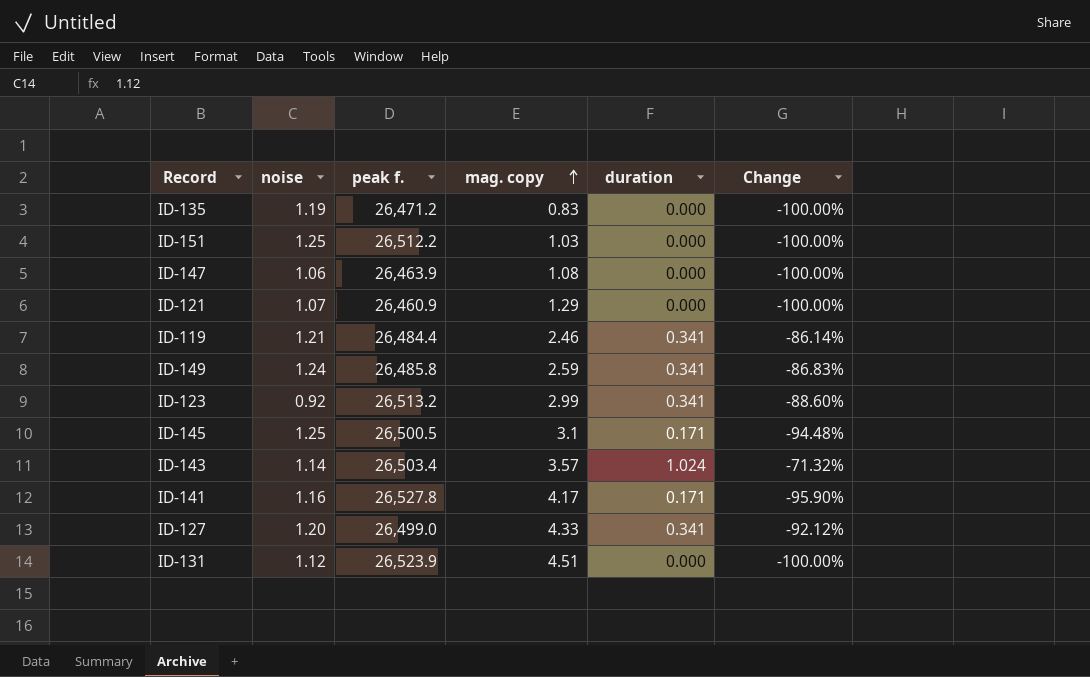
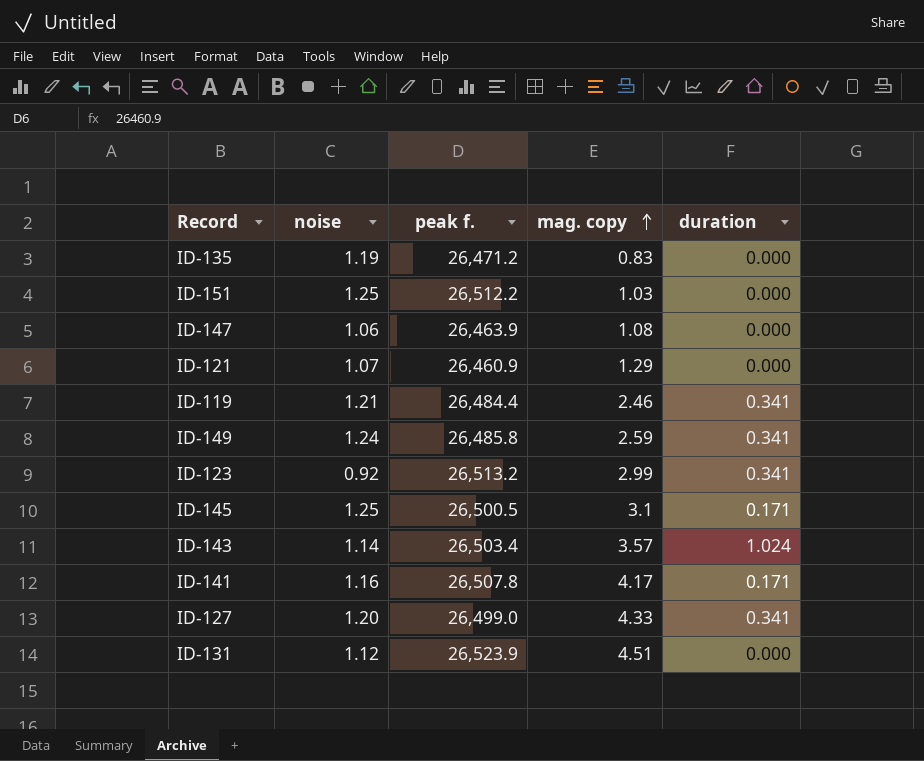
column Change | formula: ([duration] - [mag. copy]) / [mag. copy] -> none
ID-141 | peak f.: 26,527.8 -> 26,507.8

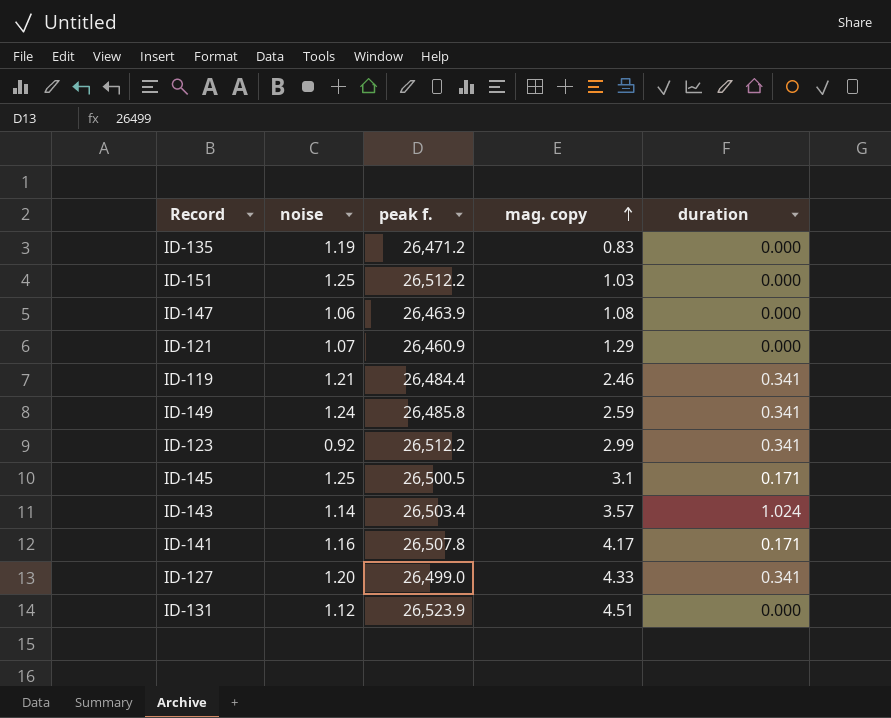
ID-123 | peak f.: 26,513.2 -> 26,512.2

